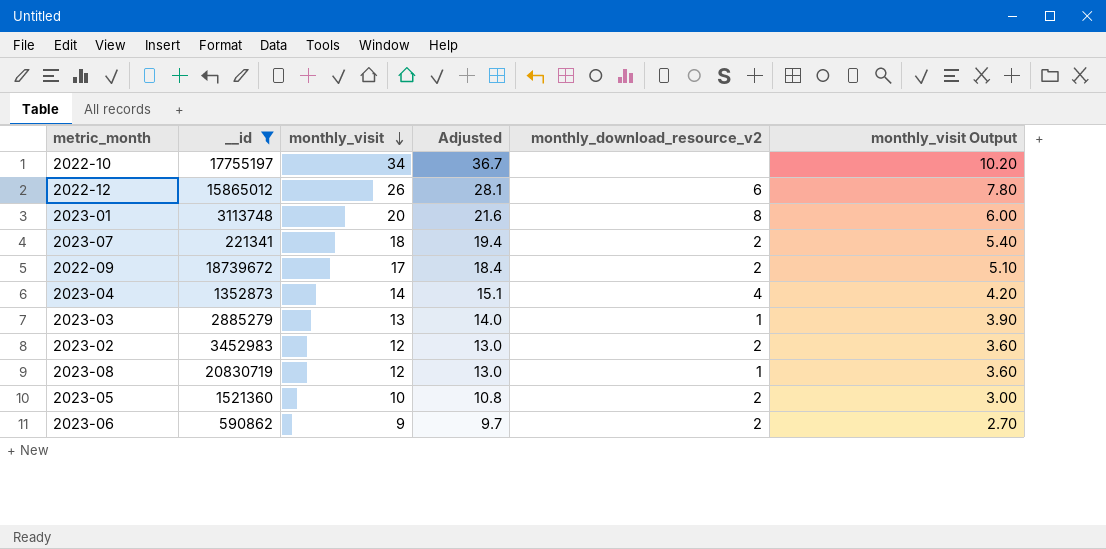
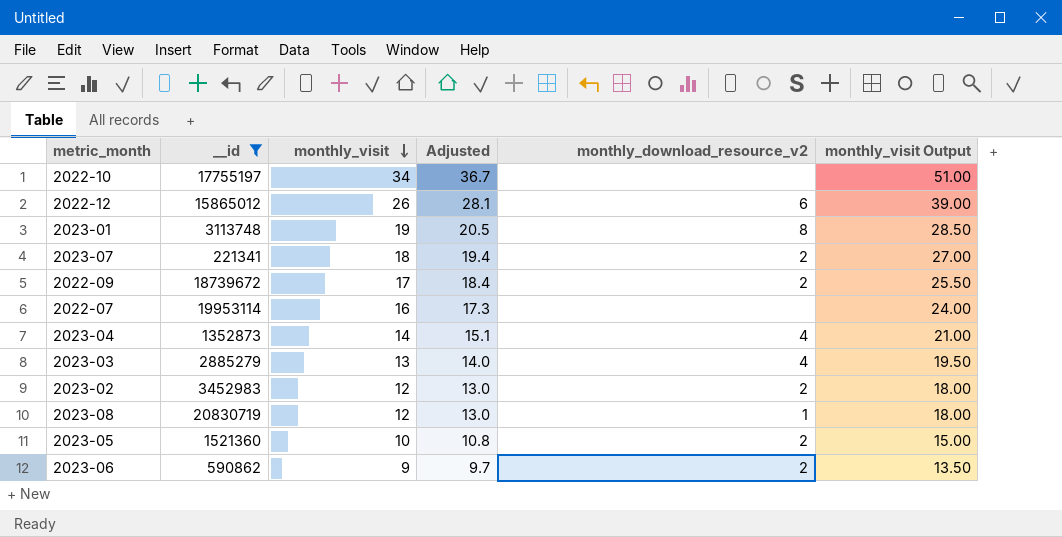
column monthly_visit Output | formula: [monthly_visit] * 0.3 -> [monthly_visit] * 1.5
2023-01 | monthly_visit: 20 -> 19
2023-01 | Adjusted: 21.6 -> 20.5
row 2022-07: none -> 19953114 | 16 | 17.3 | none | 24.00
2023-03 | monthly_download_resource_v2: 1 -> 4

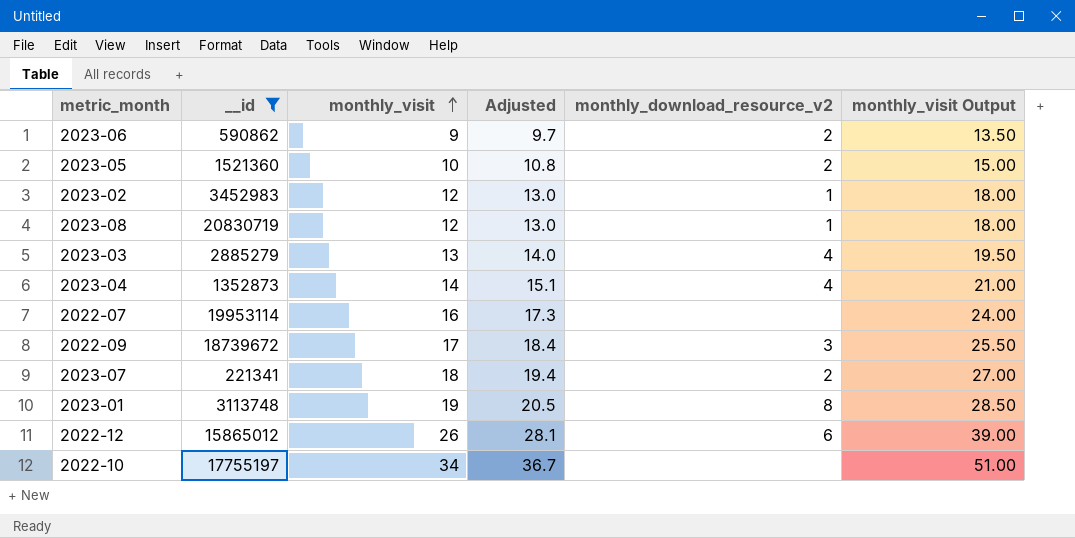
row order: monthly_visit descending -> monthly_visit ascending
2023-02 | monthly_download_resource_v2: 2 -> 1
2022-09 | monthly_download_resource_v2: 2 -> 3

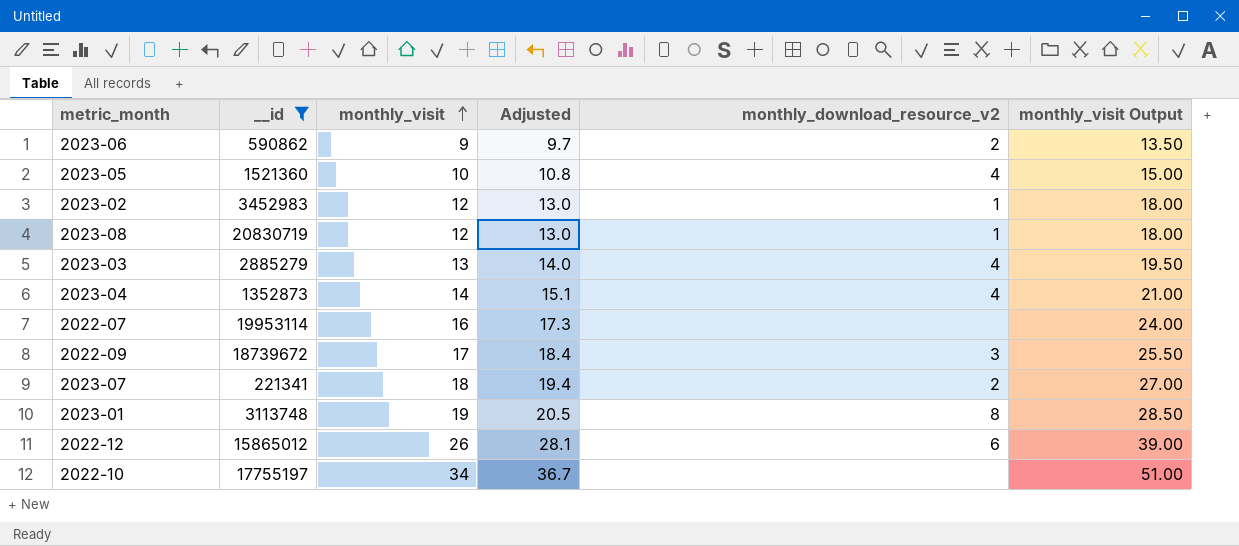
2023-05 | monthly_download_resource_v2: 2 -> 4

